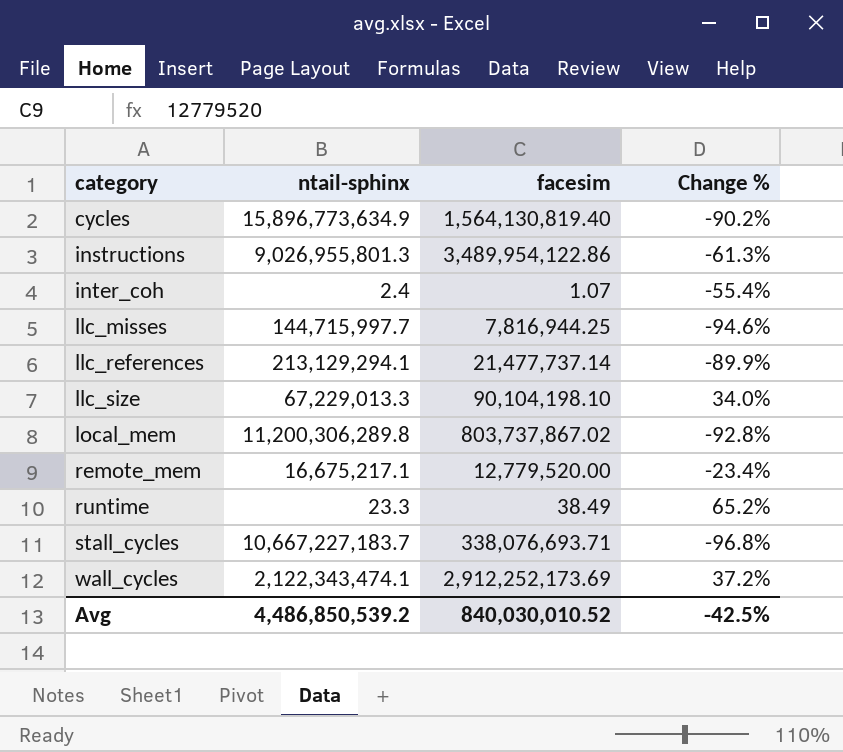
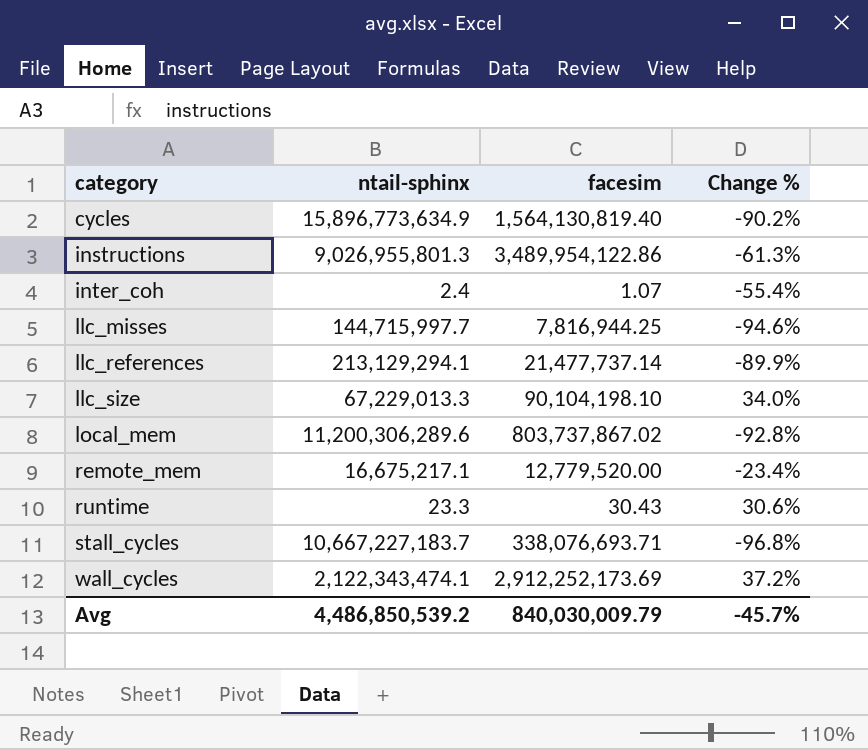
local_mem | ntail-sphinx: 11,200,306,289.8 -> 11,200,306,289.6
runtime | facesim: 38.49 -> 30.43
runtime | Change %: 65.2% -> 30.6%
Avg | facesim: 840,030,010.52 -> 840,030,009.79
Avg | Change %: -42.5% -> -45.7%

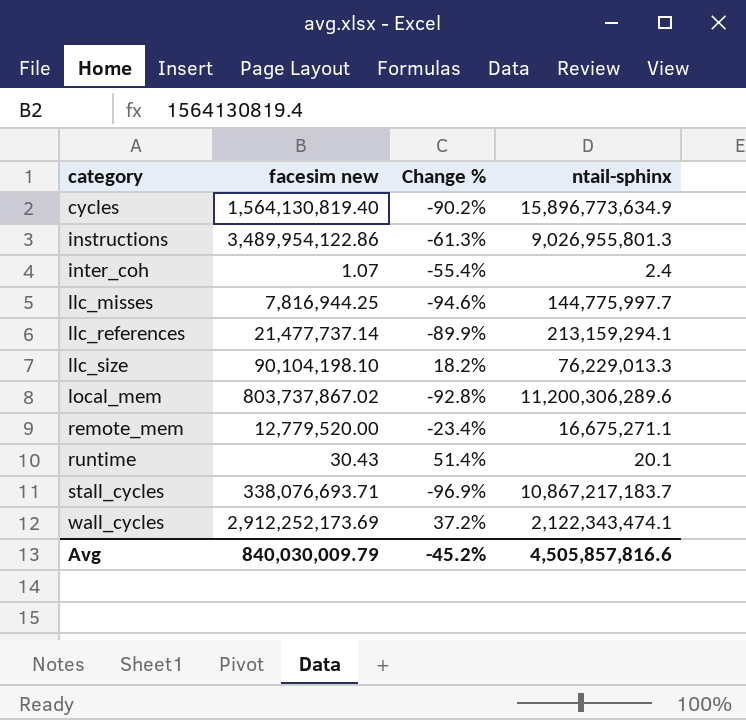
column name: facesim -> facesim new
column ntail-sphinx | position: 2 -> 4
llc_misses | ntail-sphinx: 144,715,997.7 -> 144,775,997.7
llc_references | ntail-sphinx: 213,129,294.1 -> 213,159,294.1
llc_size | Change %: 34.0% -> 18.2%
llc_size | ntail-sphinx: 67,229,013.3 -> 76,229,013.3
remote_mem | ntail-sphinx: 16,675,217.1 -> 16,675,271.1
runtime | Change %: 30.6% -> 51.4%
runtime | ntail-sphinx: 23.3 -> 20.1
stall_cycles | Change %: -96.8% -> -96.9%
stall_cycles | ntail-sphinx: 10,667,227,183.7 -> 10,867,217,183.7
Avg | Change %: -45.7% -> -45.2%
Avg | ntail-sphinx: 4,486,850,539.2 -> 4,505,857,816.6

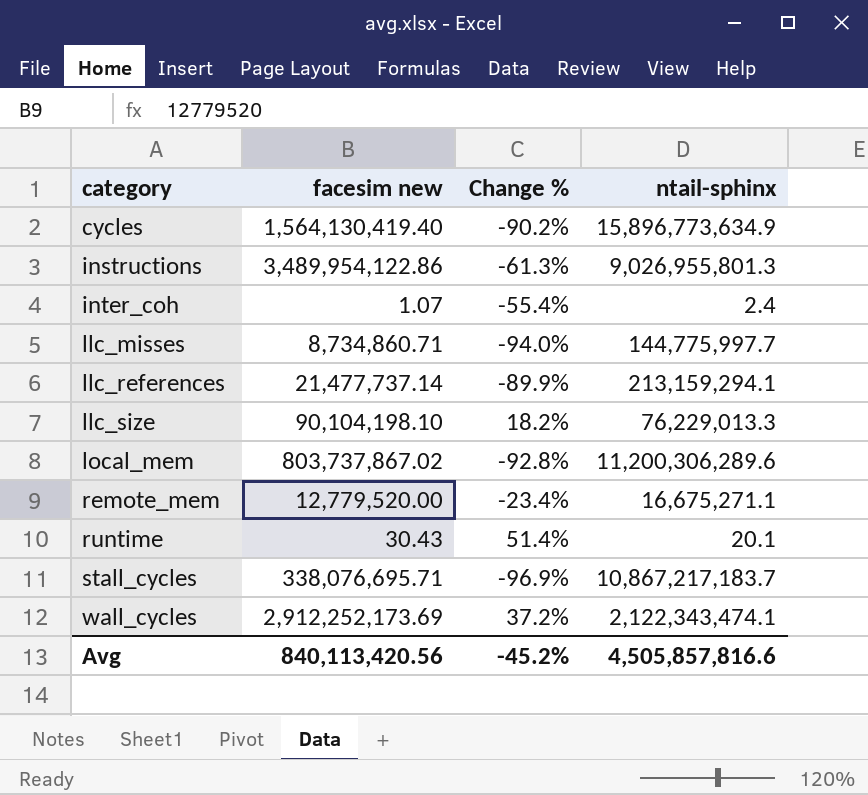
cycles | facesim new: 1,564,130,819.40 -> 1,564,130,419.40
llc_misses | facesim new: 7,816,944.25 -> 8,734,860.71
llc_misses | Change %: -94.6% -> -94.0%
stall_cycles | facesim new: 338,076,693.71 -> 338,076,695.71
Avg | facesim new: 840,030,009.79 -> 840,113,420.56

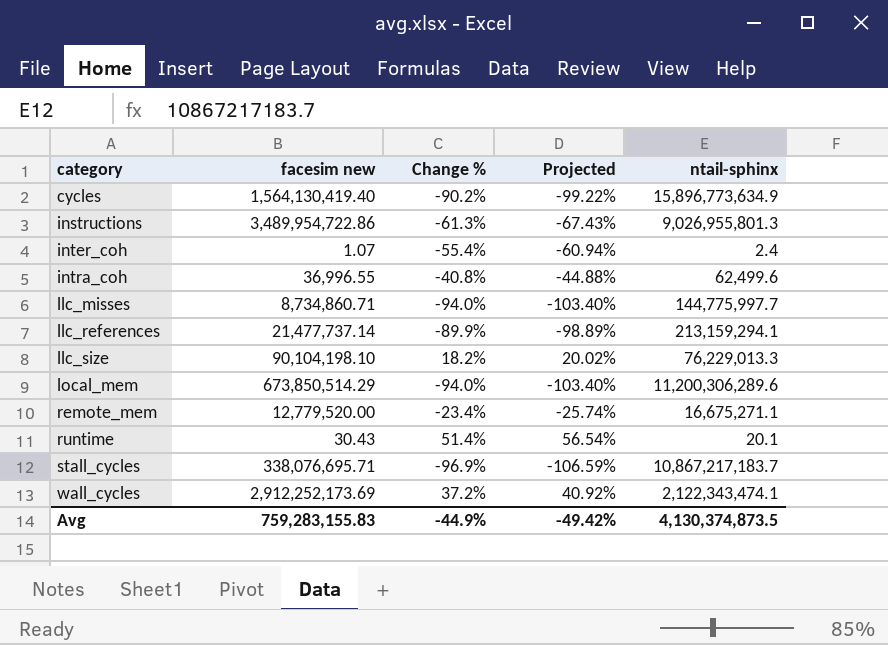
column Projected | formula: none -> [Change %] * 1.1
instructions | facesim new: 3,489,954,122.86 -> 3,489,954,722.86
row intra_coh: none -> 36,996.55 | -40.8% | -44.88% | 62,499.6
local_mem | facesim new: 803,737,867.02 -> 673,850,514.29
local_mem | Change %: -92.8% -> -94.0%
Avg | facesim new: 840,113,420.56 -> 759,283,155.83
Avg | Change %: -45.2% -> -44.9%
Avg | ntail-sphinx: 4,505,857,816.6 -> 4,130,374,873.5

